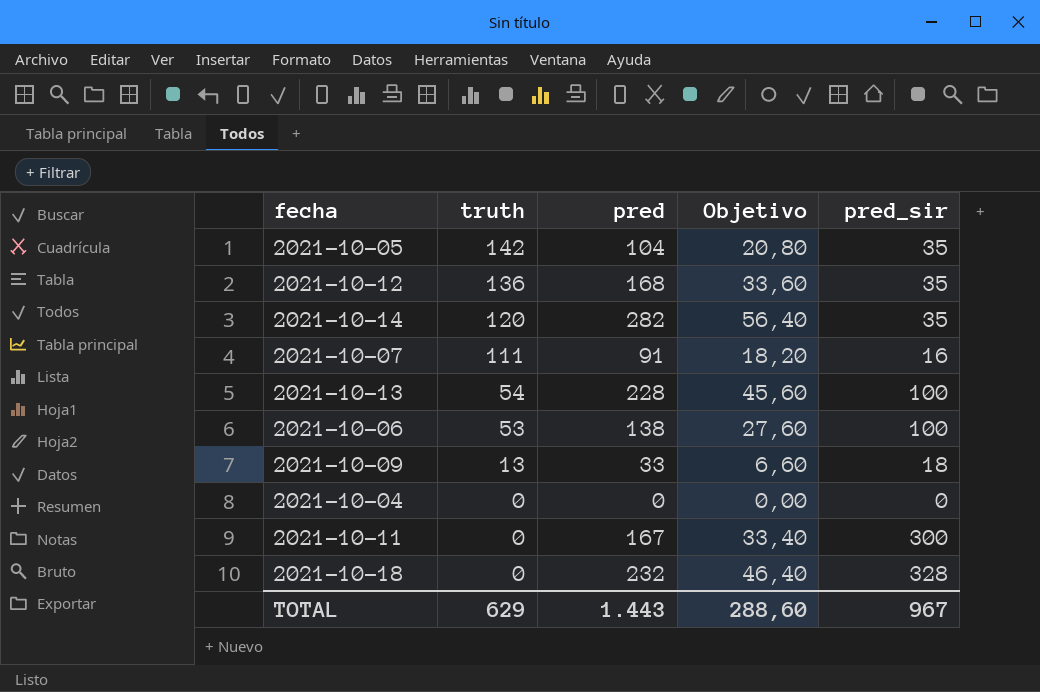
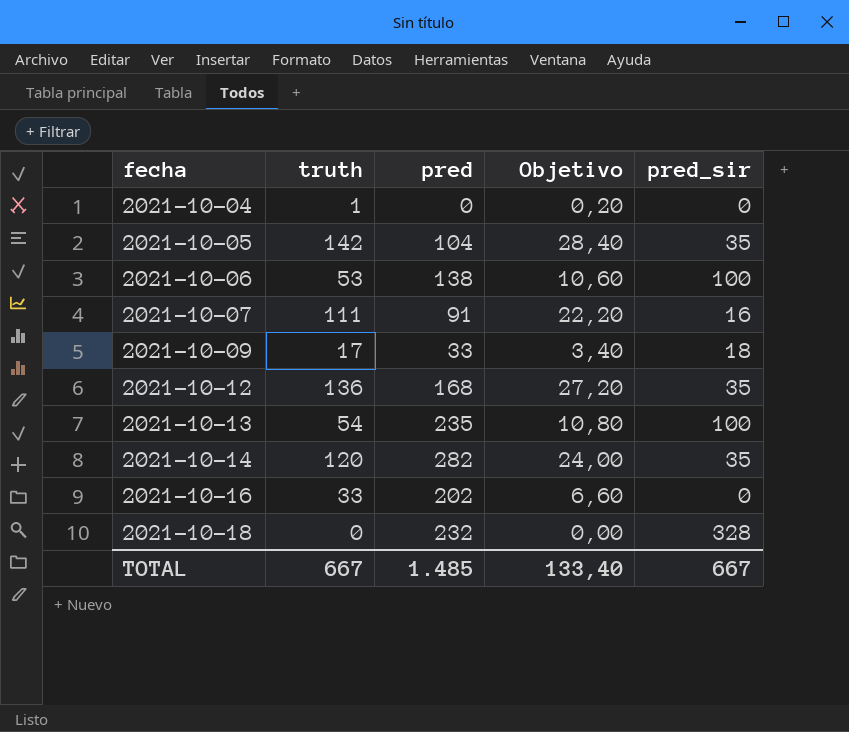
row order: truth descending -> fecha ascending
column Objetivo | formula: [pred] * 0,2 -> [truth] * 0,2
row 2021-10-11: 0 | 167 | 33,40 | 300 -> none
2021-10-04 | truth: 0 -> 1
2021-10-09 | truth: 13 -> 17
2021-10-13 | pred: 228 -> 235
row 2021-10-16: none -> 33 | 202 | 6,60 | 0
TOTAL | truth: 629 -> 667
TOTAL | pred: 1.443 -> 1.485
TOTAL | Objetivo: 288,60 -> 133,40
TOTAL | pred_sir: 967 -> 667

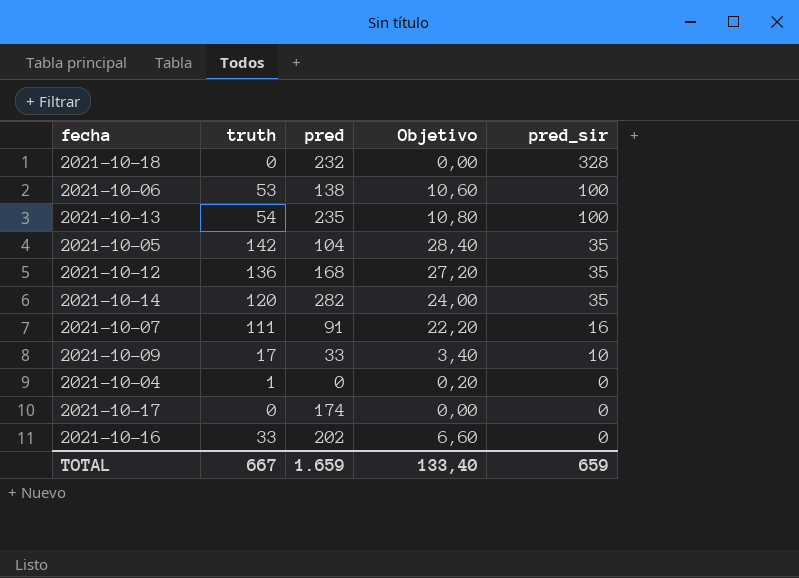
row order: fecha ascending -> pred_sir descending
2021-10-09 | pred_sir: 18 -> 10
row 2021-10-17: none -> 0 | 174 | 0,00 | 0
TOTAL | pred: 1.485 -> 1.659
TOTAL | pred_sir: 667 -> 659

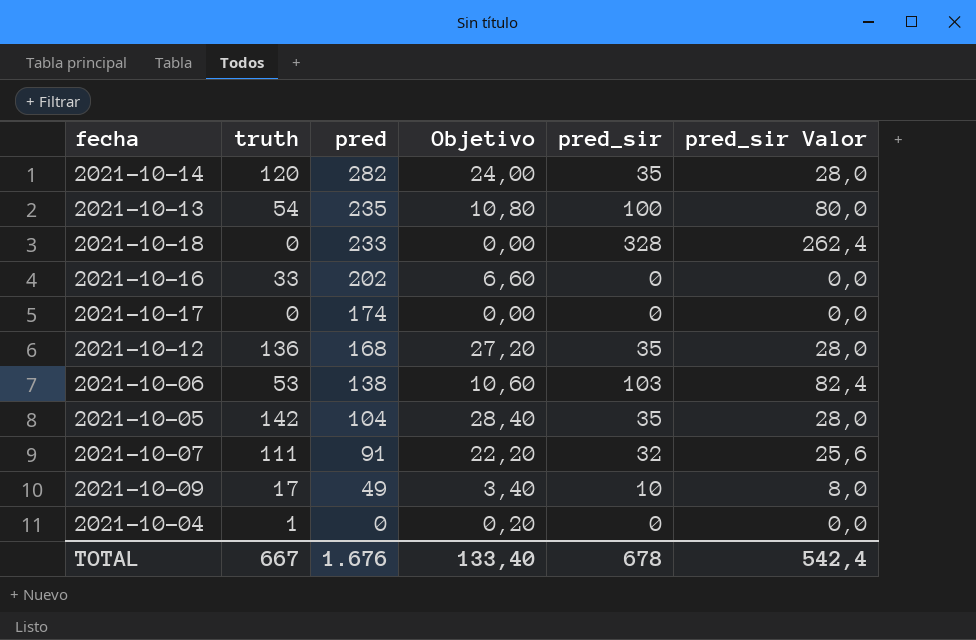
row order: pred_sir descending -> pred descending
column pred_sir Valor | formula: none -> [pred_sir] * 0,8
2021-10-18 | pred: 232 -> 233
2021-10-06 | pred_sir: 100 -> 103
2021-10-07 | pred_sir: 16 -> 32
2021-10-09 | pred: 33 -> 49
TOTAL | pred: 1.659 -> 1.676
TOTAL | pred_sir: 659 -> 678

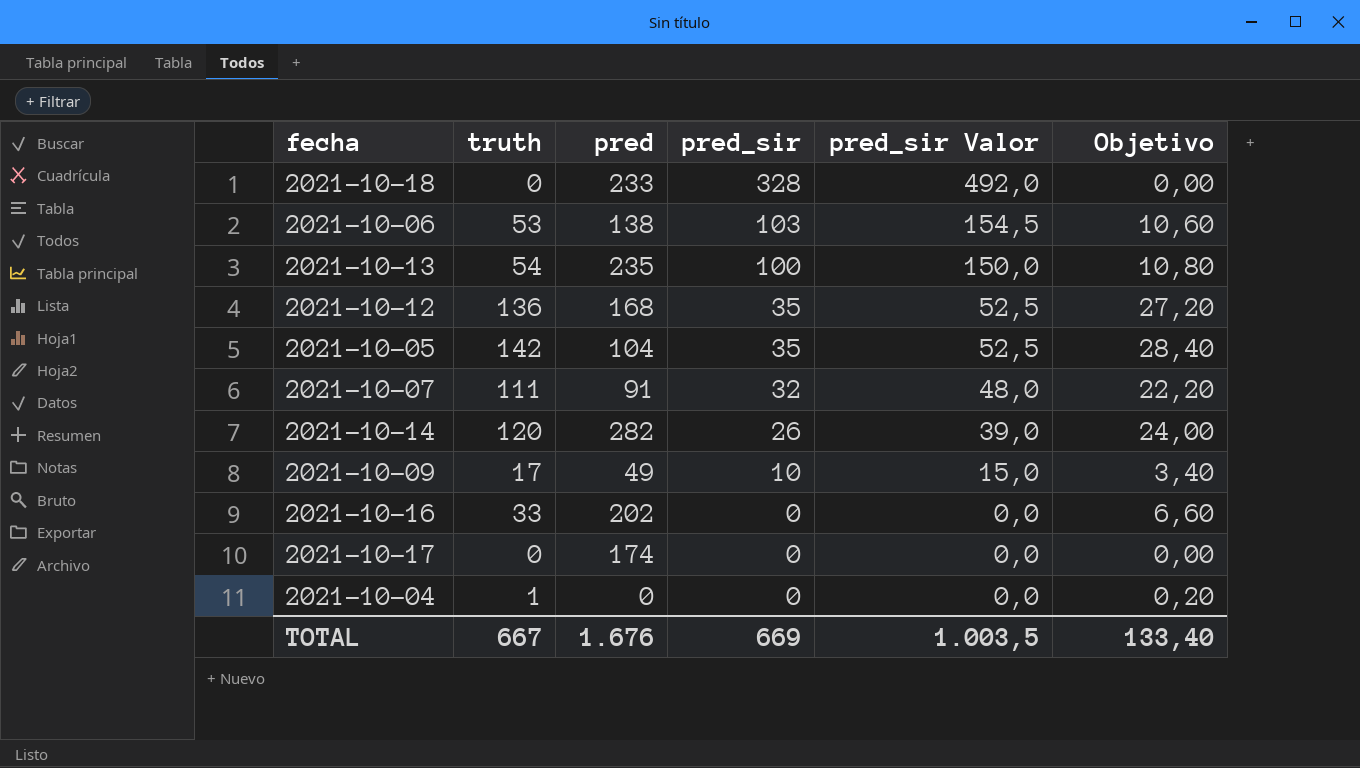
row order: pred descending -> pred_sir descending
column pred_sir Valor | formula: [pred_sir] * 0,8 -> [pred_sir] * 1,5
column Objetivo | position: 4 -> 6
2021-10-14 | pred_sir: 35 -> 26
TOTAL | pred_sir: 678 -> 669
TOTAL | pred_sir Valor: 542,4 -> 1.003,5

